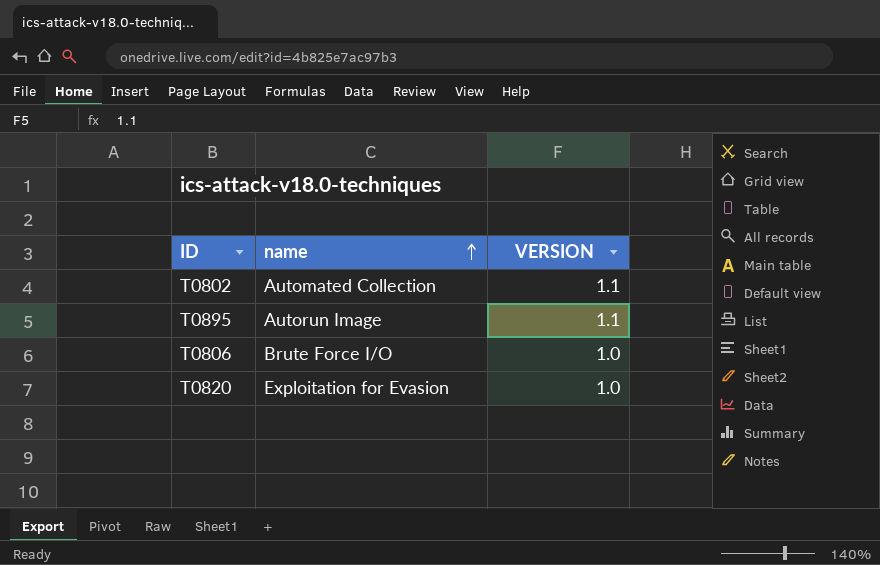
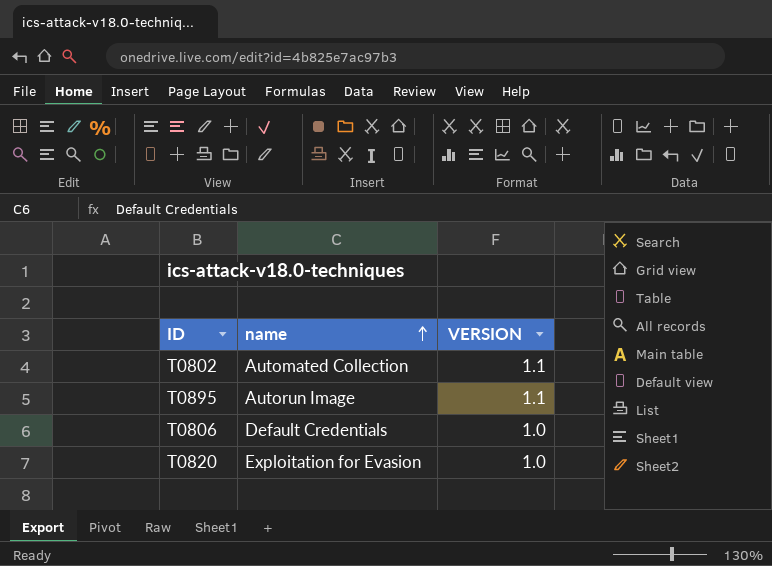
T0806 | name: Brute Force I/O -> Default Credentials

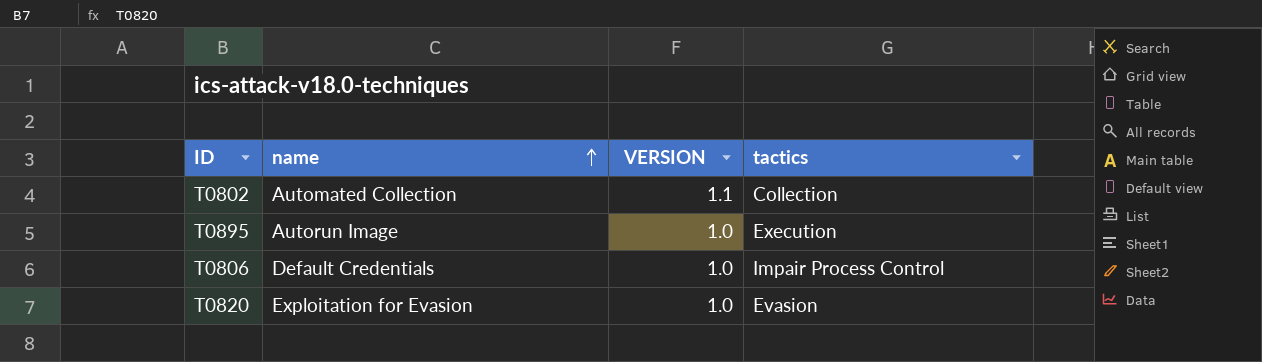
column tactics | position: none -> 4
T0895 | VERSION: 1.1 -> 1.0

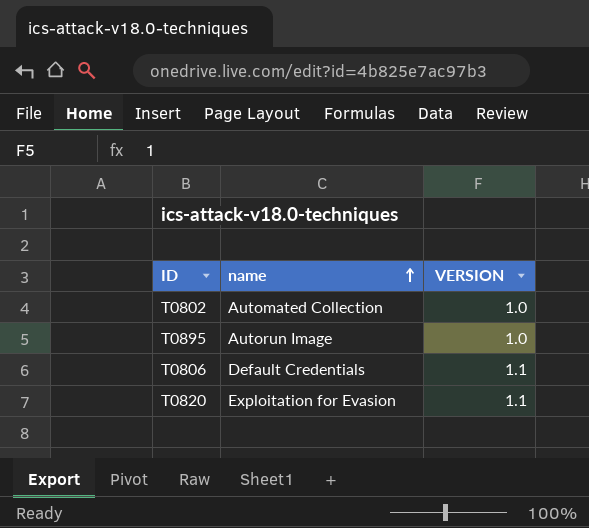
column tactics | position: 4 -> none
T0802 | VERSION: 1.1 -> 1.0
T0806 | VERSION: 1.0 -> 1.1
T0820 | VERSION: 1.0 -> 1.1

